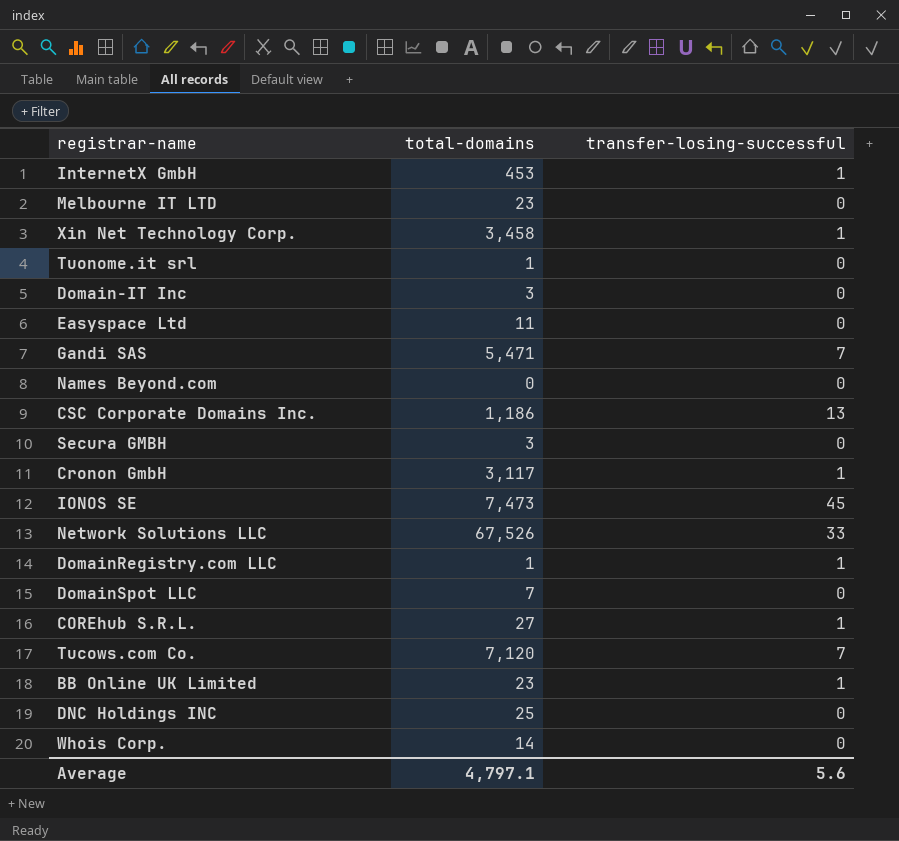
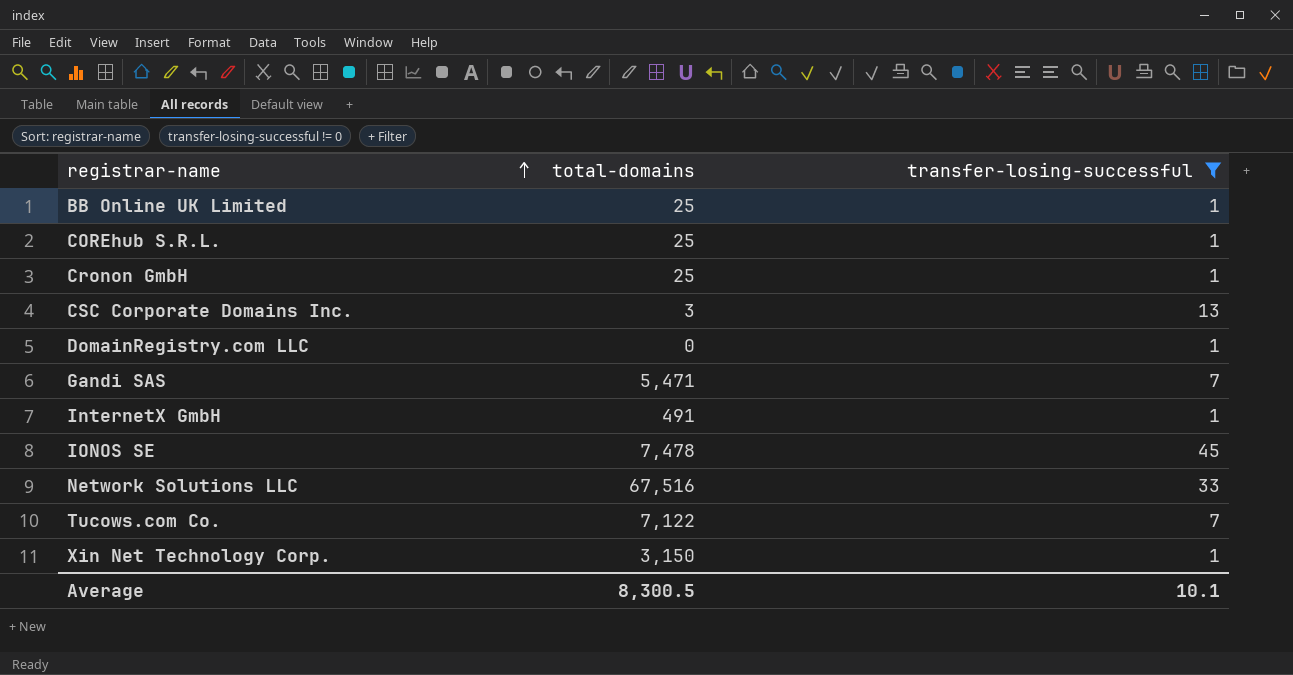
filter: none -> transfer-losing-successful != 0
row order: none -> registrar-name ascending
BB Online UK Limited | total-domains: 23 -> 25
COREhub S.R.L. | total-domains: 27 -> 25
Cronon GmbH | total-domains: 3,117 -> 25
CSC Corporate Domains Inc. | total-domains: 1,186 -> 3
DomainRegistry.com LLC | total-domains: 1 -> 0
InternetX GmbH | total-domains: 453 -> 491
IONOS SE | total-domains: 7,473 -> 7,478
Network Solutions LLC | total-domains: 67,526 -> 67,516
Tucows.com Co. | total-domains: 7,120 -> 7,122
Xin Net Technology Corp. | total-domains: 3,458 -> 3,150
Average | total-domains: 4,797.1 -> 8,300.5
Average | transfer-losing-successful: 5.6 -> 10.1

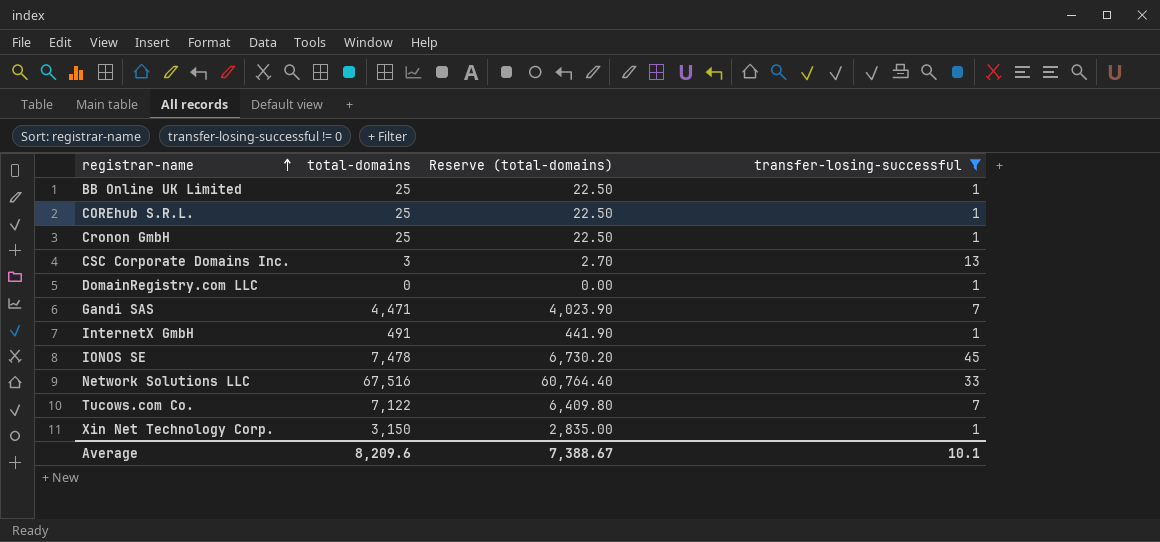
column Reserve (total-domains) | formula: none -> [total-domains] * 0.9
Gandi SAS | total-domains: 5,471 -> 4,471
Average | total-domains: 8,300.5 -> 8,209.6

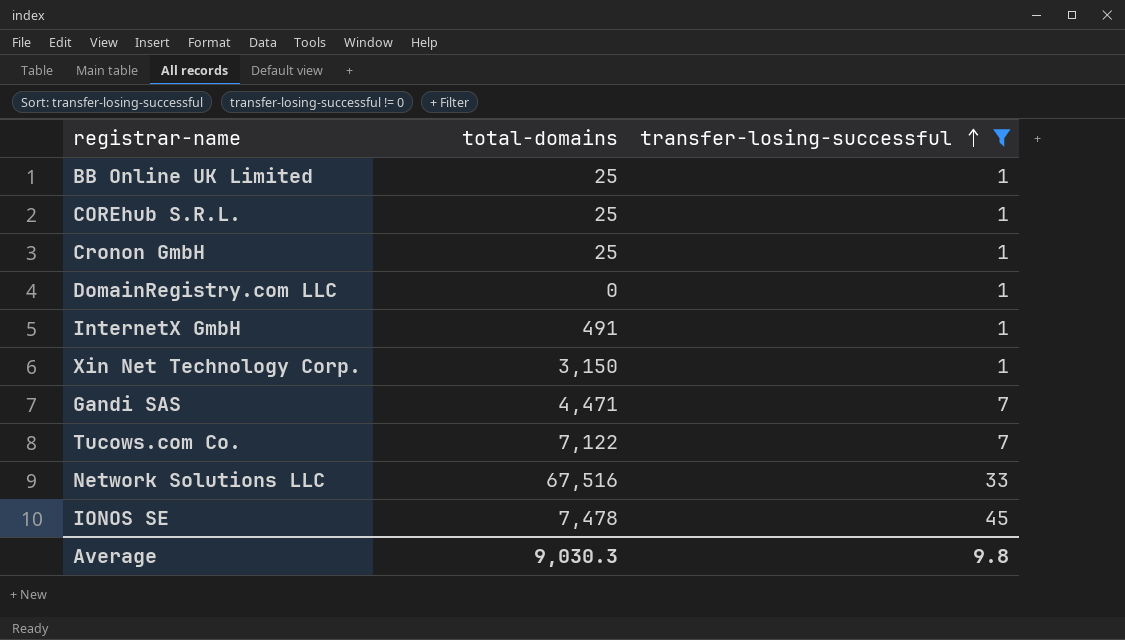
row order: registrar-name ascending -> transfer-losing-successful ascending
column Reserve (total-domains) | formula: [total-domains] * 0.9 -> none
row CSC Corporate Domains Inc.: 3 | 2.70 | 13 -> none
Average | total-domains: 8,209.6 -> 9,030.3
Average | transfer-losing-successful: 10.1 -> 9.8

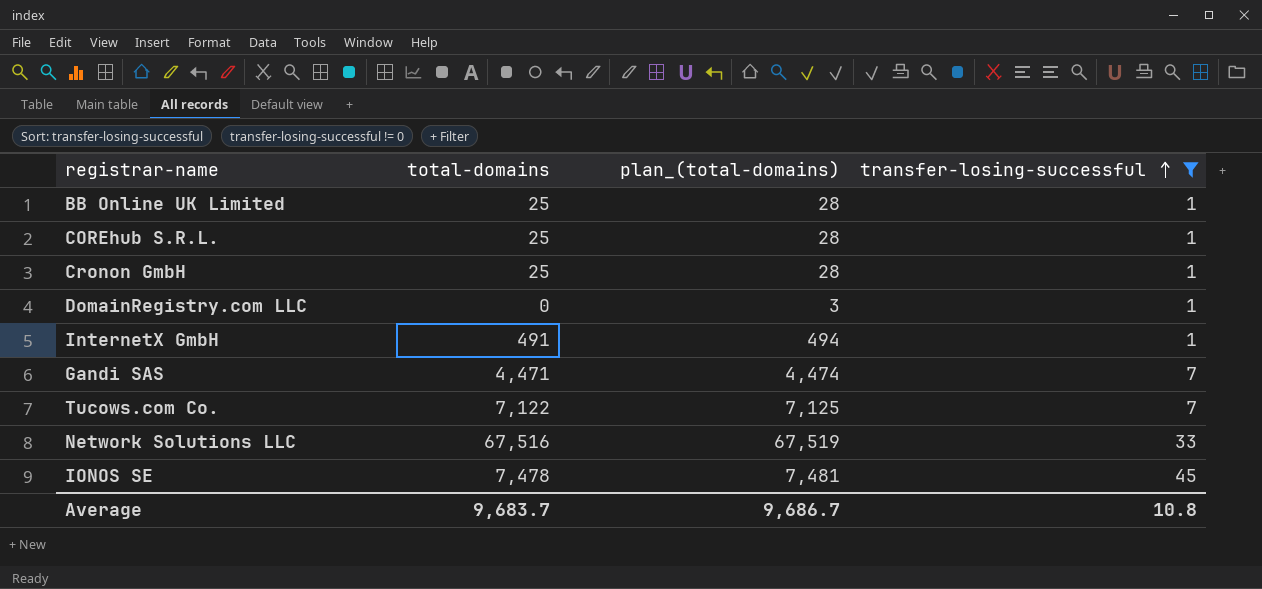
column plan_(total-domains) | formula: none -> [total-domains] + 3
row Xin Net Technology Corp.: 3,150 | 1 -> none
Average | total-domains: 9,030.3 -> 9,683.7
Average | transfer-losing-successful: 9.8 -> 10.8

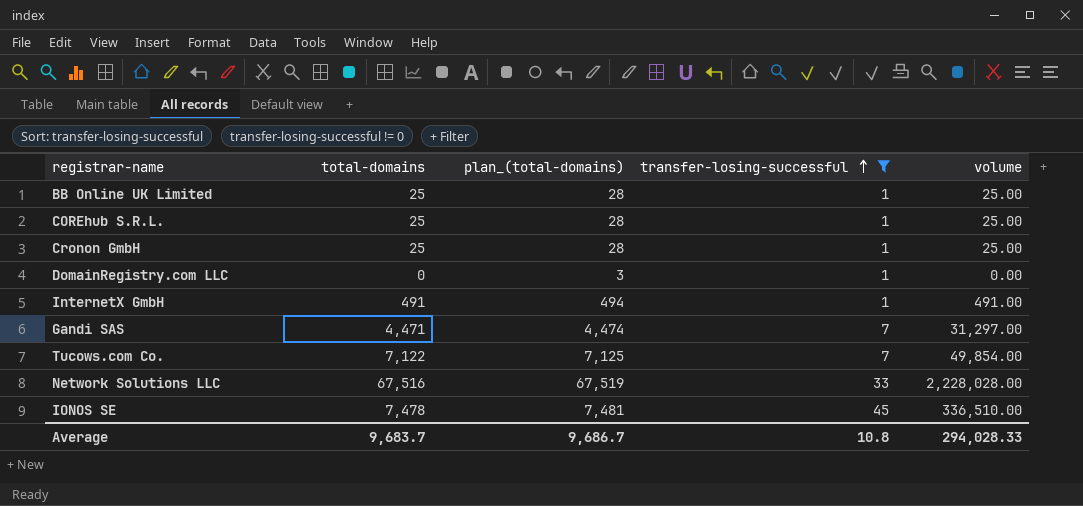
column volume | formula: none -> [total-domains] * [transfer-losing-successful]

